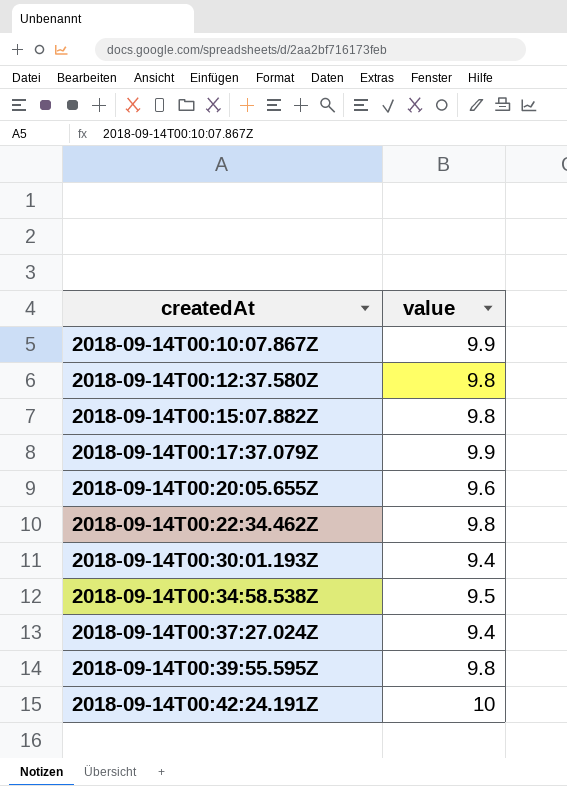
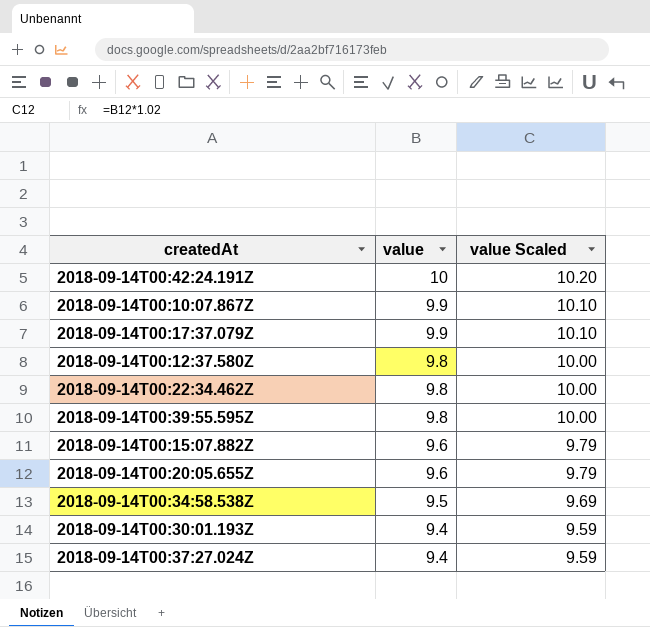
row order: createdAt ascending -> value descending
column value Scaled | formula: none -> [value] * 1.02
2018-09-14T00:15:07.882Z | value: 9.8 -> 9.6

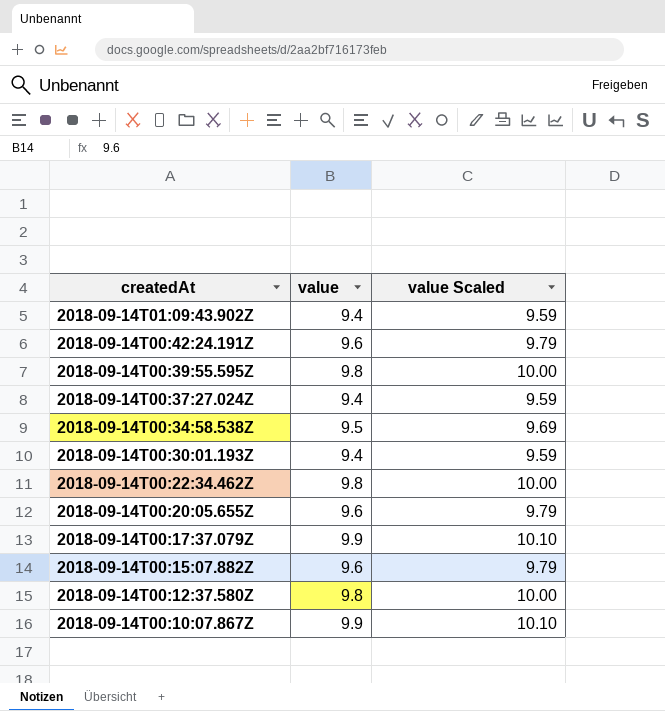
row order: value descending -> createdAt descending
row 2018-09-14T01:09:43.902Z: none -> 9.4 | 9.59
2018-09-14T00:42:24.191Z | value: 10 -> 9.6
2018-09-14T00:42:24.191Z | value Scaled: 10.20 -> 9.79

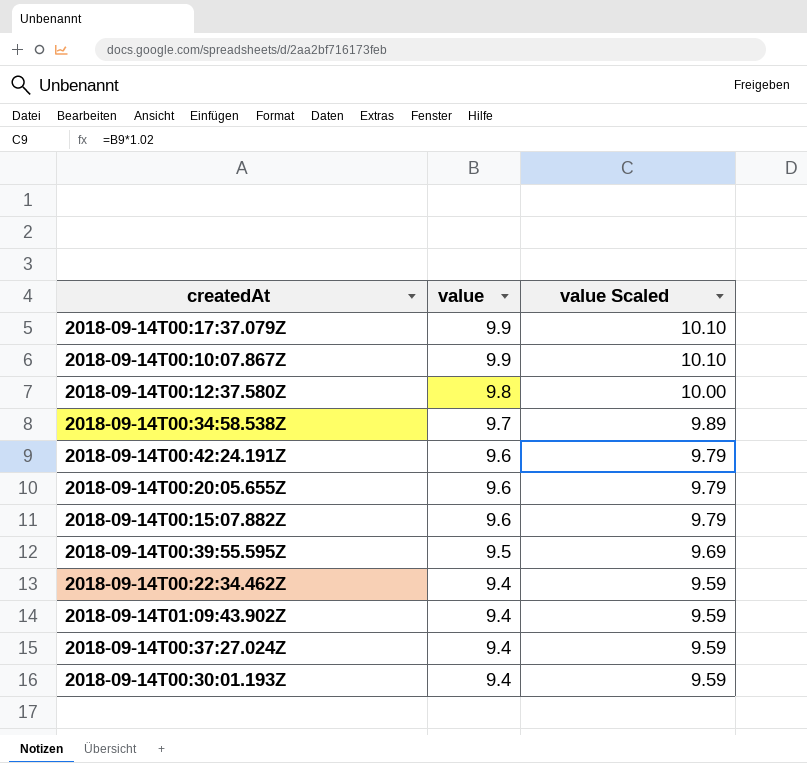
row order: createdAt descending -> value descending
2018-09-14T00:34:58.538Z | value: 9.5 -> 9.7
2018-09-14T00:34:58.538Z | value Scaled: 9.69 -> 9.89
2018-09-14T00:39:55.595Z | value: 9.8 -> 9.5
2018-09-14T00:39:55.595Z | value Scaled: 10.00 -> 9.69
2018-09-14T00:22:34.462Z | value: 9.8 -> 9.4
2018-09-14T00:22:34.462Z | value Scaled: 10.00 -> 9.59

